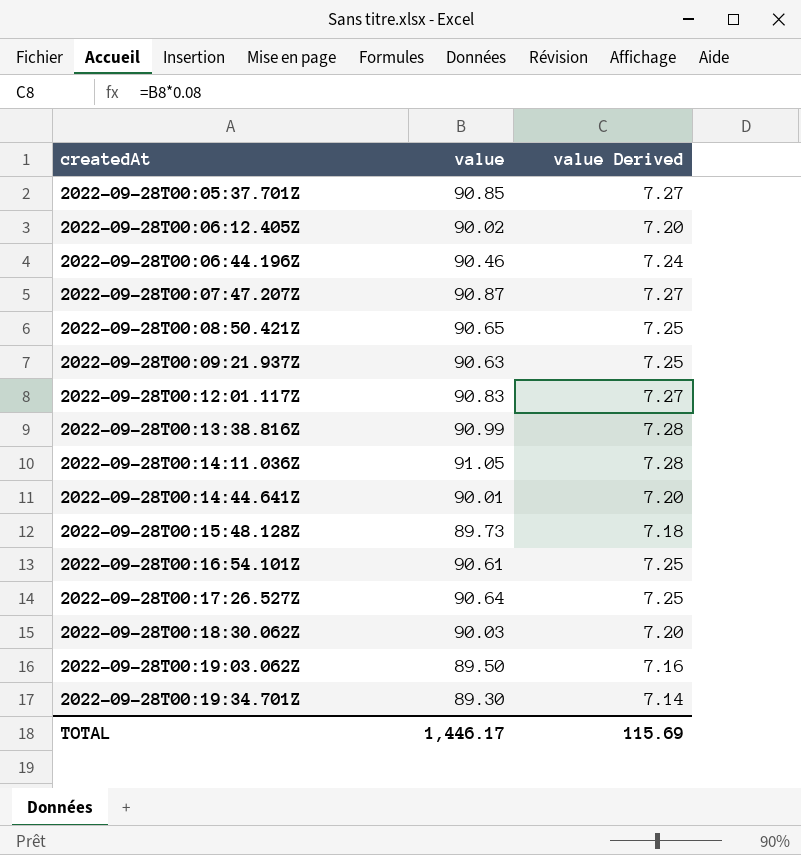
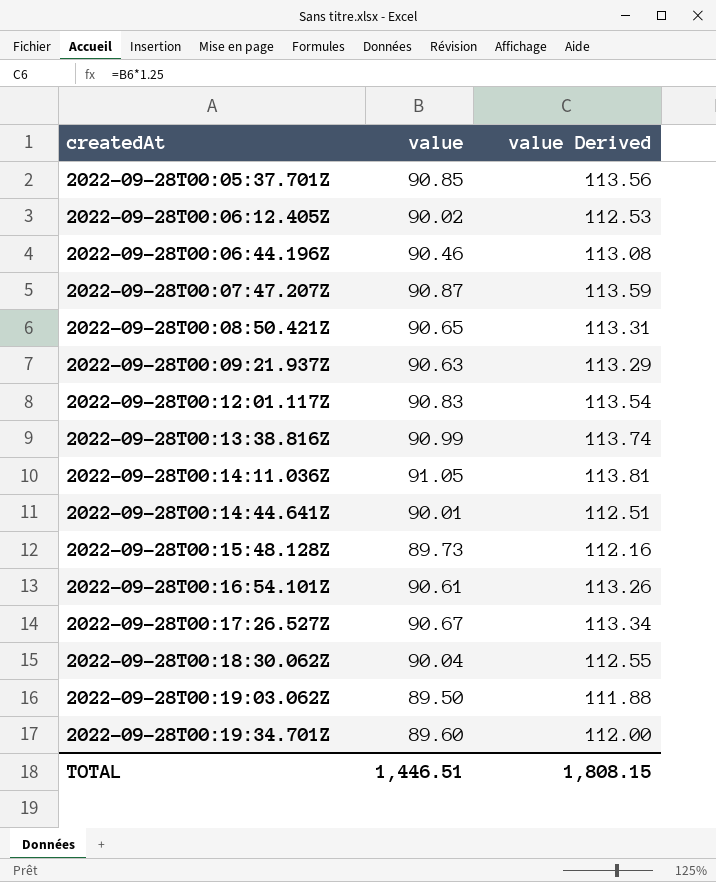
column value Derived | formula: [value] * 0.08 -> [value] * 1.25
2022-09-28T00:17:26.527Z | value: 90.64 -> 90.67
2022-09-28T00:18:30.062Z | value: 90.03 -> 90.04
2022-09-28T00:19:34.701Z | value: 89.30 -> 89.60
TOTAL | value: 1,446.17 -> 1,446.51
TOTAL | value Derived: 115.69 -> 1,808.15

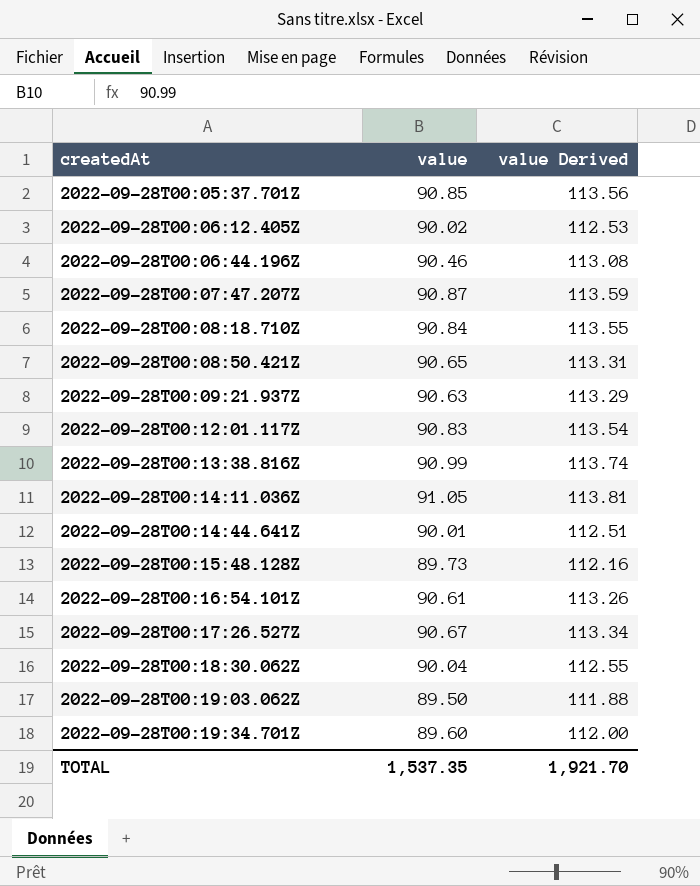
row 2022-09-28T00:08:18.710Z: none -> 90.84 | 113.55
TOTAL | value: 1,446.51 -> 1,537.35
TOTAL | value Derived: 1,808.15 -> 1,921.70

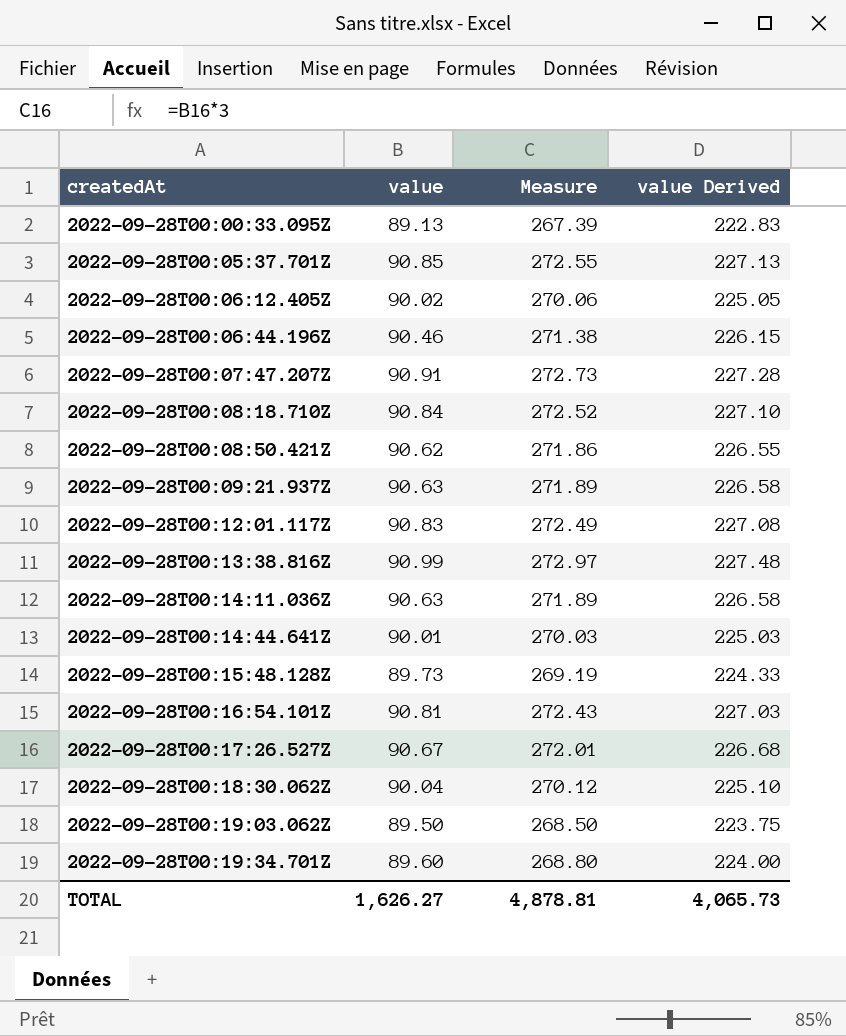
column Measure | formula: none -> [value] * 3
column value Derived | formula: [value] * 1.25 -> [value] * 2.5
row 2022-09-28T00:00:33.095Z: none -> 89.13 | 267.39 | 222.83
2022-09-28T00:07:47.207Z | value: 90.87 -> 90.91
2022-09-28T00:08:50.421Z | value: 90.65 -> 90.62
2022-09-28T00:14:11.036Z | value: 91.05 -> 90.63
2022-09-28T00:16:54.101Z | value: 90.61 -> 90.81
TOTAL | value: 1,537.35 -> 1,626.27
TOTAL | value Derived: 1,921.70 -> 4,065.73

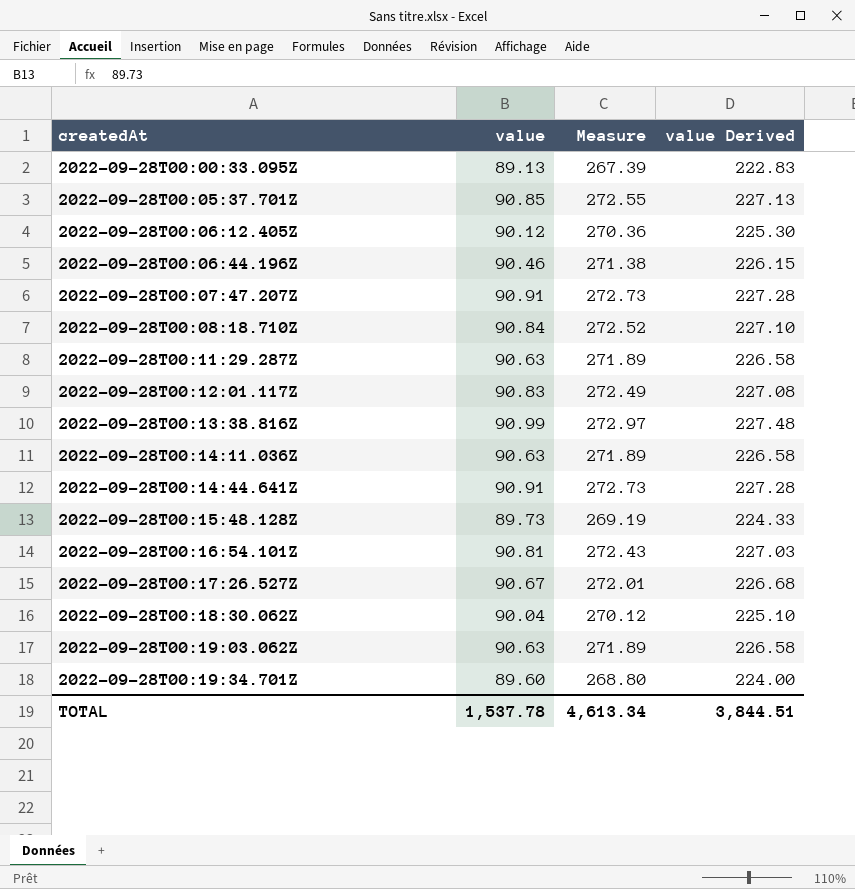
row 2022-09-28T00:08:50.421Z: 90.62 | 271.86 | 226.55 -> none
row 2022-09-28T00:09:21.937Z: 90.63 | 271.89 | 226.58 -> none
2022-09-28T00:06:12.405Z | value: 90.02 -> 90.12
2022-09-28T00:06:12.405Z | Measure: 270.06 -> 270.36
2022-09-28T00:06:12.405Z | value Derived: 225.05 -> 225.30
row 2022-09-28T00:11:29.287Z: none -> 90.63 | 271.89 | 226.58
2022-09-28T00:14:44.641Z | value: 90.01 -> 90.91
2022-09-28T00:14:44.641Z | Measure: 270.03 -> 272.73
2022-09-28T00:14:44.641Z | value Derived: 225.03 -> 227.28
2022-09-28T00:19:03.062Z | value: 89.50 -> 90.63
2022-09-28T00:19:03.062Z | Measure: 268.50 -> 271.89
2022-09-28T00:19:03.062Z | value Derived: 223.75 -> 226.58
TOTAL | value: 1,626.27 -> 1,537.78
TOTAL | Measure: 4,878.81 -> 4,613.34
TOTAL | value Derived: 4,065.73 -> 3,844.51

